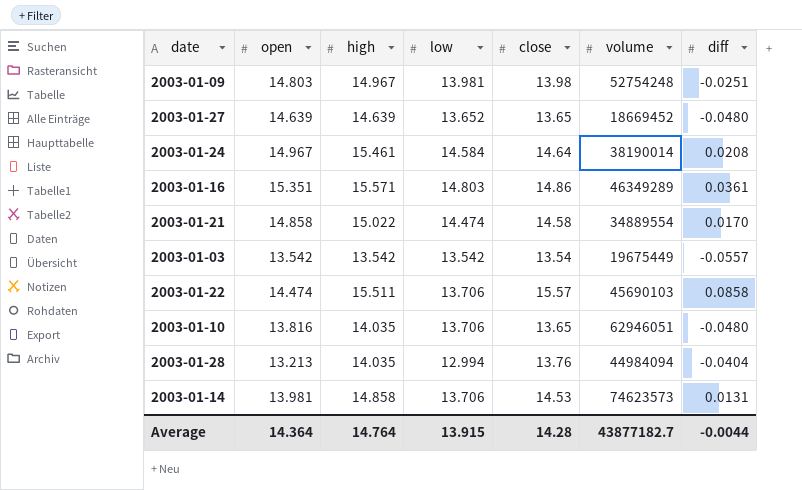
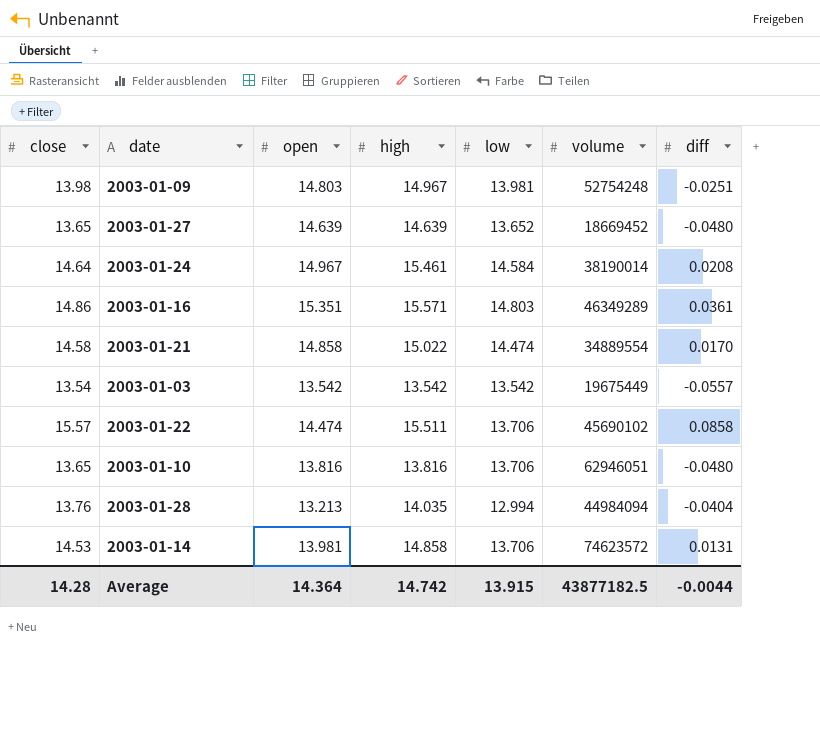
column close | position: 5 -> 1
2003-01-22 | volume: 45690103 -> 45690102
2003-01-10 | high: 14.035 -> 13.816
2003-01-14 | volume: 74623573 -> 74623572
Average | high: 14.764 -> 14.742
Average | volume: 43877182.7 -> 43877182.5

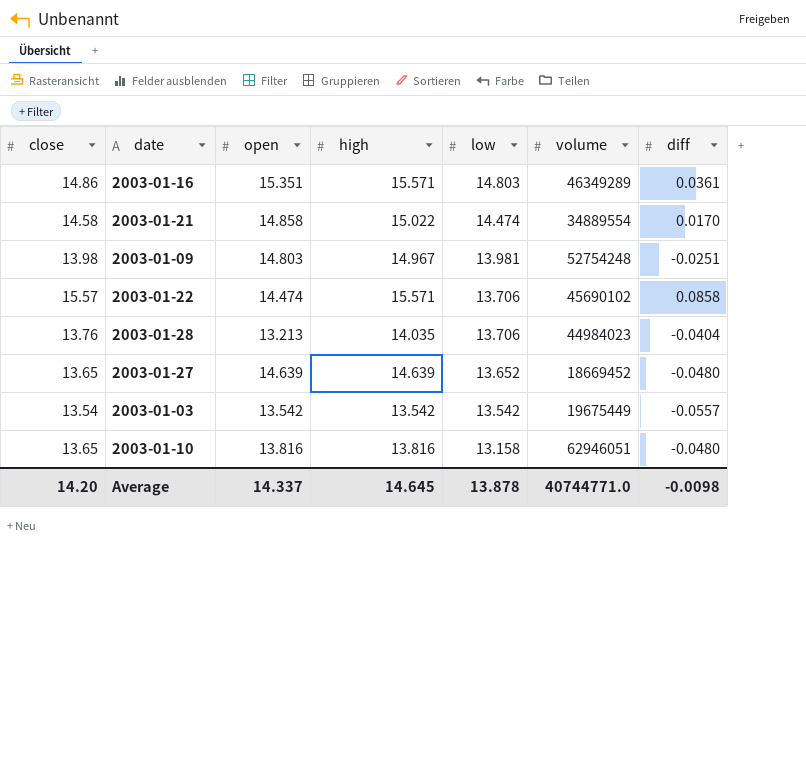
row order: none -> low descending
row 2003-01-24: 14.64 | 14.967 | 15.461 | 14.584 | 38190014 | 0.0208 -> none
row 2003-01-14: 14.53 | 13.981 | 14.858 | 13.706 | 74623572 | 0.0131 -> none
2003-01-22 | high: 15.511 -> 15.571
2003-01-28 | low: 12.994 -> 13.706
2003-01-28 | volume: 44984094 -> 44984023
2003-01-10 | low: 13.706 -> 13.158
Average | close: 14.28 -> 14.20
Average | open: 14.364 -> 14.337
Average | high: 14.742 -> 14.645
Average | low: 13.915 -> 13.878
Average | volume: 43877182.5 -> 40744771.0
Average | diff: -0.0044 -> -0.0098

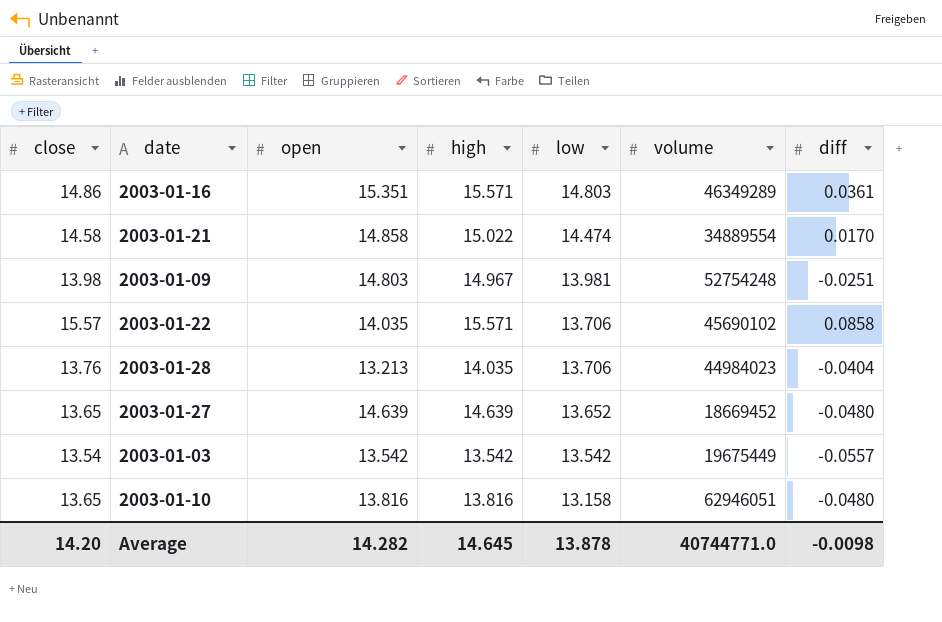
2003-01-22 | open: 14.474 -> 14.035
Average | open: 14.337 -> 14.282

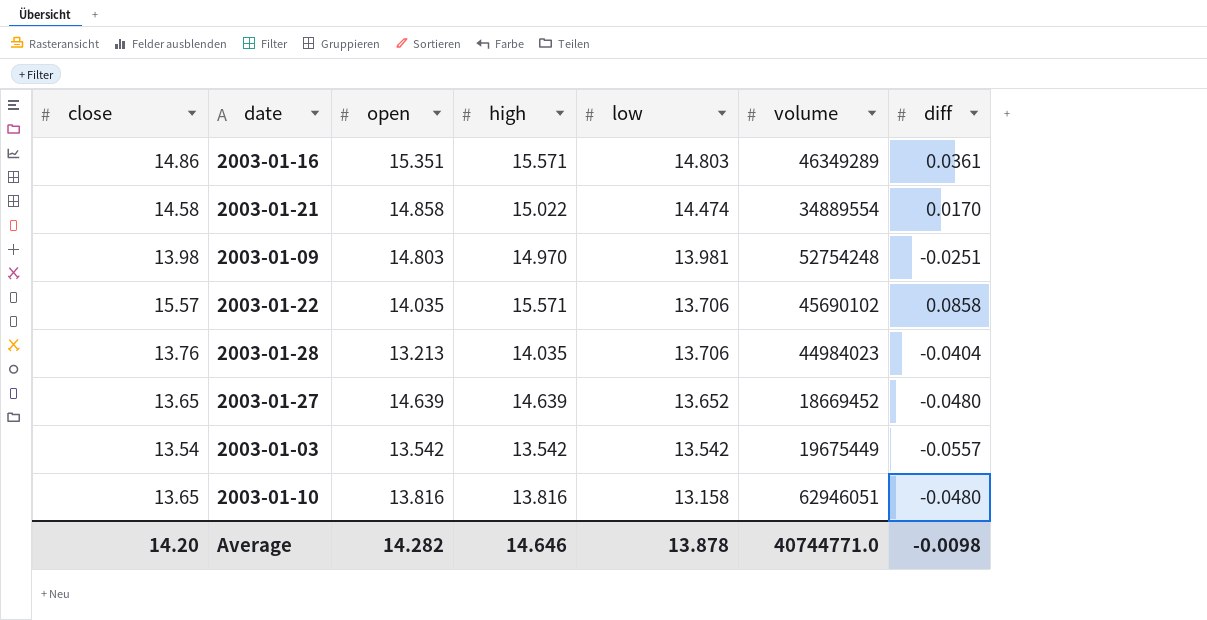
2003-01-09 | high: 14.967 -> 14.970
Average | high: 14.645 -> 14.646

